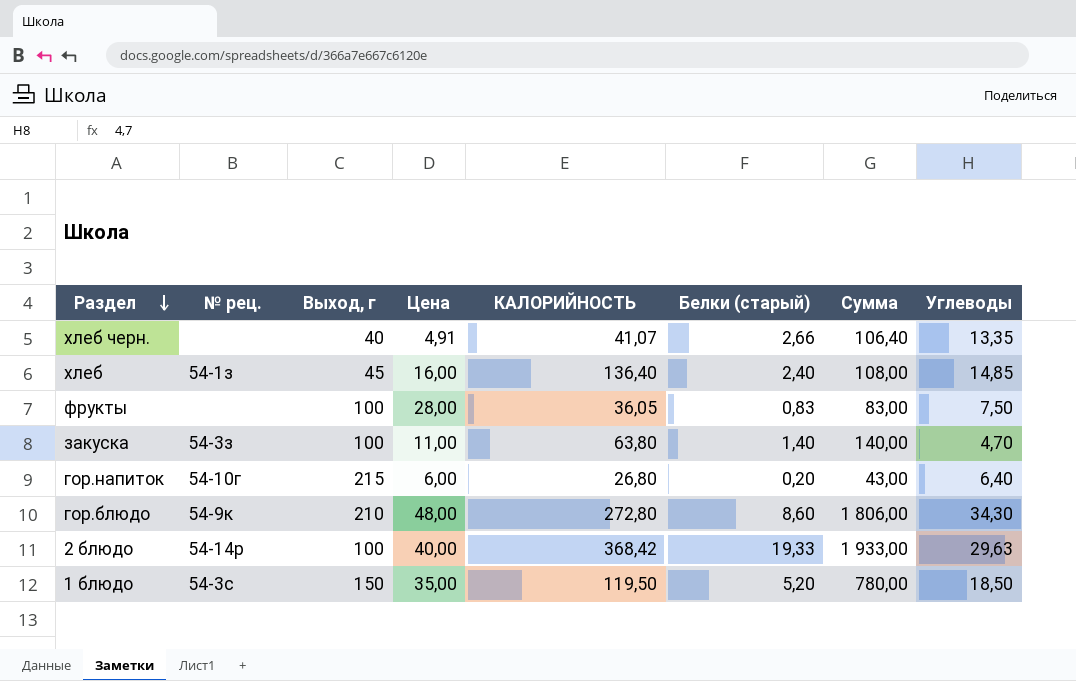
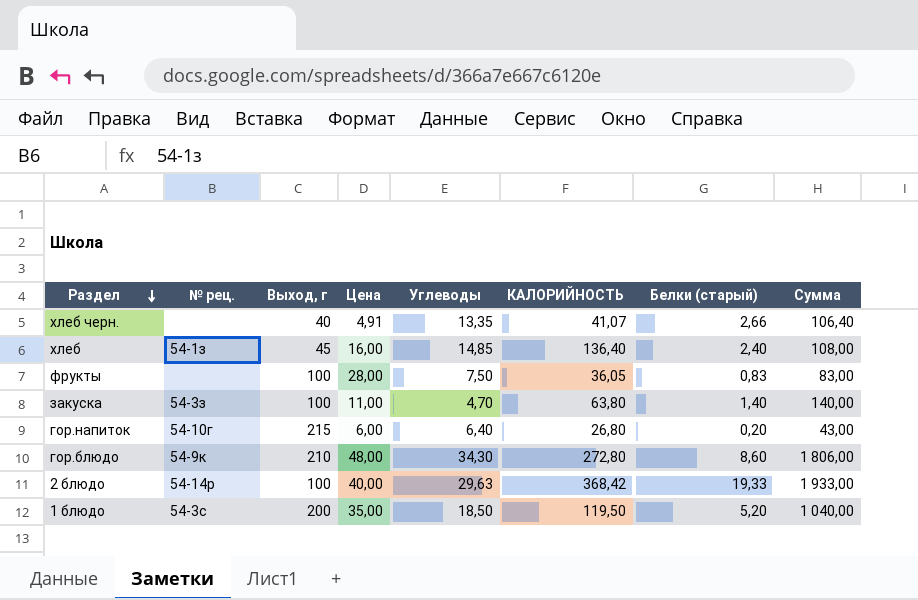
column Углеводы | position: 8 -> 5
1 блюдо | Выход, г: 150 -> 200
1 блюдо | Сумма: 780,00 -> 1 040,00

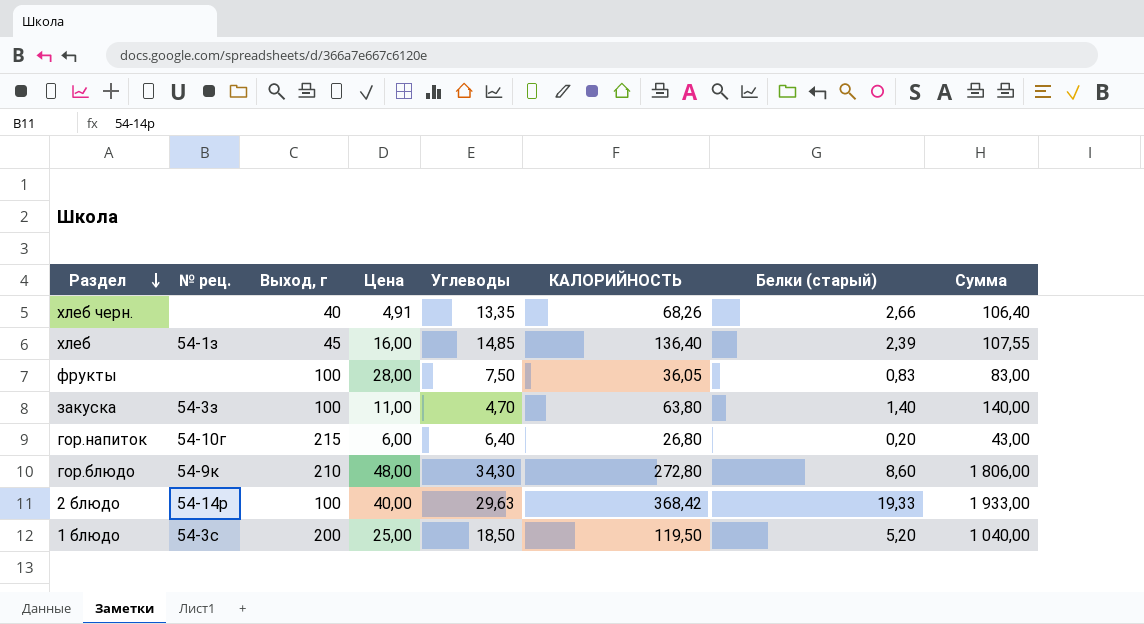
хлеб черн. | КАЛОРИЙНОСТЬ: 41,07 -> 68,26
хлеб | Белки (старый): 2,40 -> 2,39
хлеб | Сумма: 108,00 -> 107,55
1 блюдо | Цена: 35,00 -> 25,00

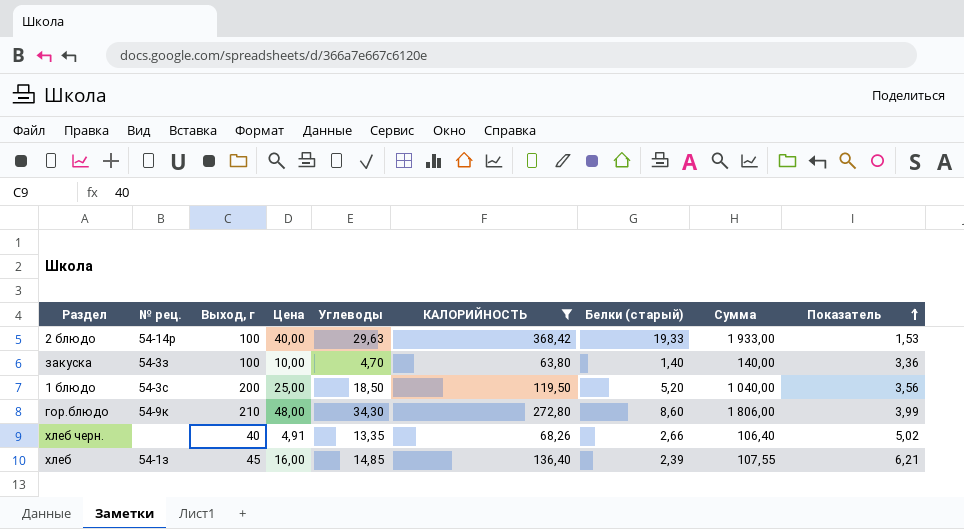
filter: none -> КАЛОРИЙНОСТЬ >= 63,80
row order: Раздел descending -> Показатель ascending
column Показатель | formula: none -> [Углеводы] / [Белки (старый)]
закуска | Цена: 11,00 -> 10,00

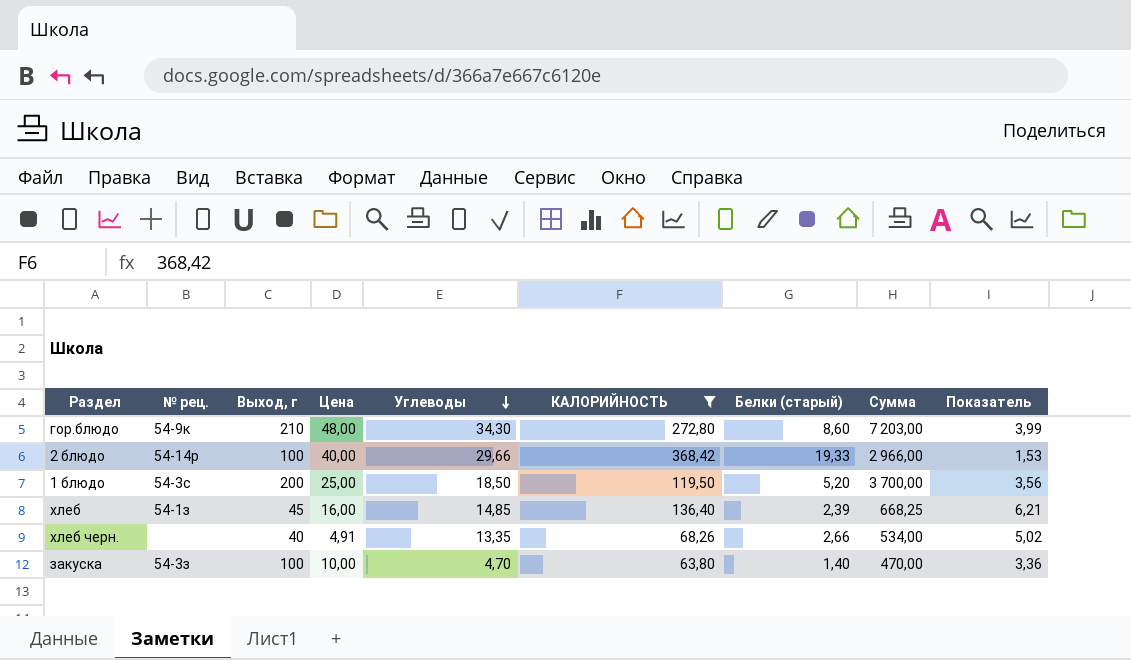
row order: Показатель ascending -> Углеводы descending
column Сумма | formula: [Выход, г] * [Белки (старый)] -> [Выход, г] * [Углеводы]
2 блюдо | Углеводы: 29,63 -> 29,66

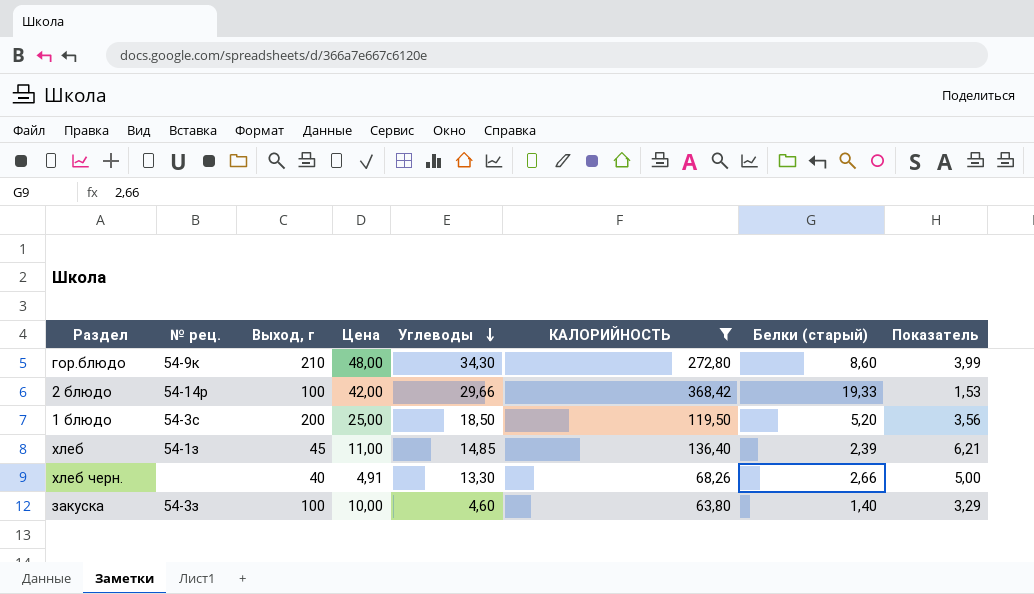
column Сумма | formula: [Выход, г] * [Углеводы] -> none
2 блюдо | Цена: 40,00 -> 42,00
хлеб | Цена: 16,00 -> 11,00
хлеб черн. | Углеводы: 13,35 -> 13,30
хлеб черн. | Показатель: 5,02 -> 5,00
закуска | Углеводы: 4,70 -> 4,60
закуска | Показатель: 3,36 -> 3,29

